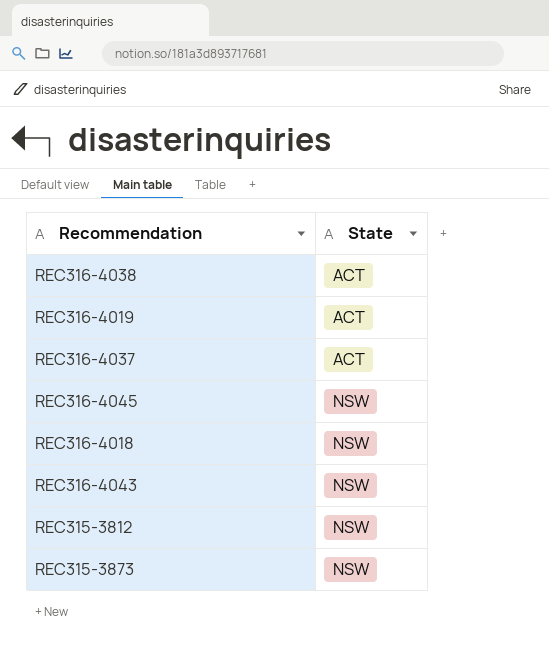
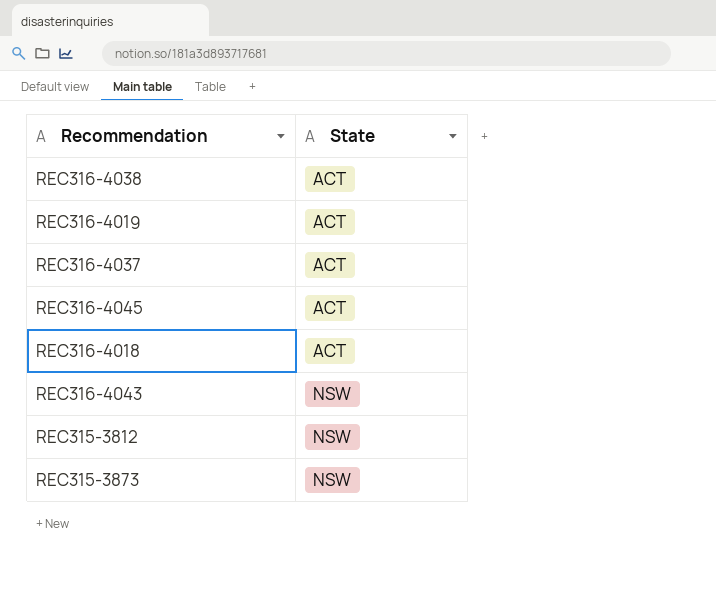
REC316-4045 | State: NSW -> ACT
REC316-4018 | State: NSW -> ACT

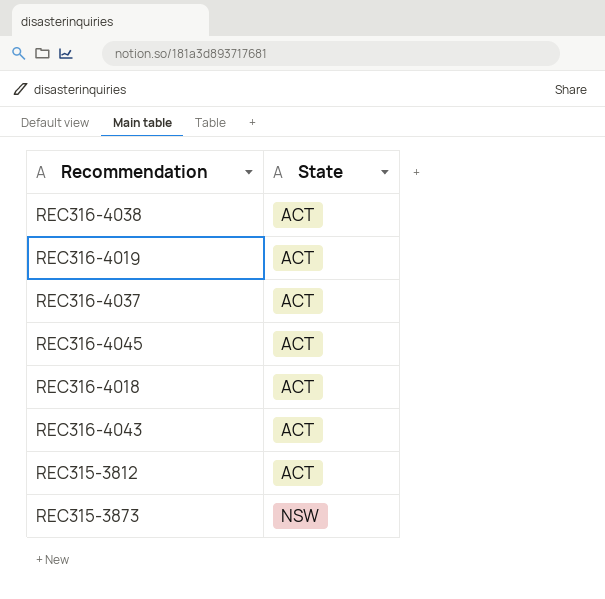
REC316-4043 | State: NSW -> ACT
REC315-3812 | State: NSW -> ACT

